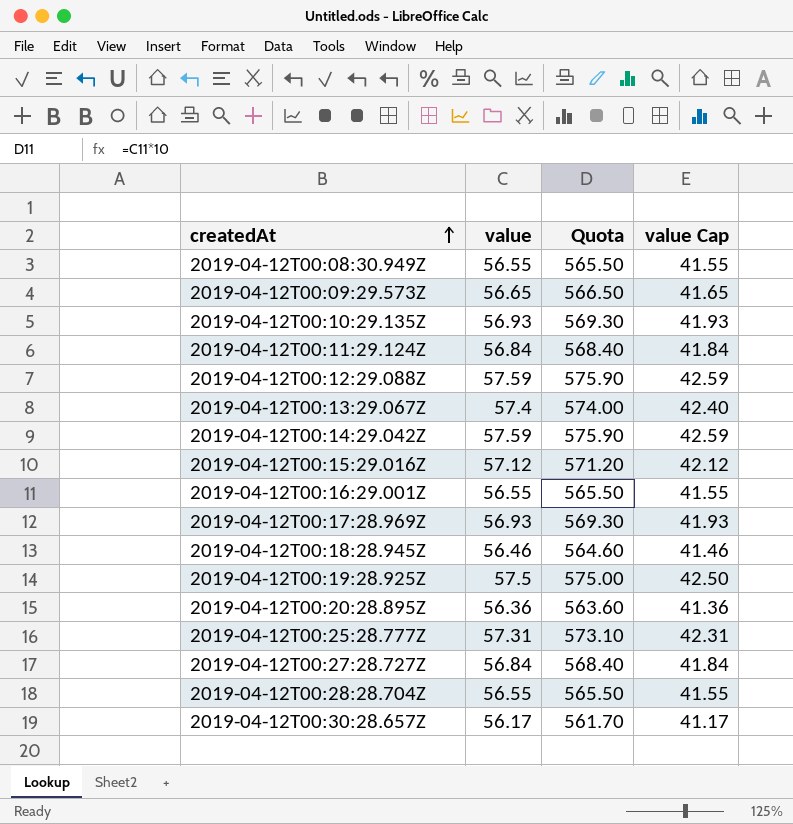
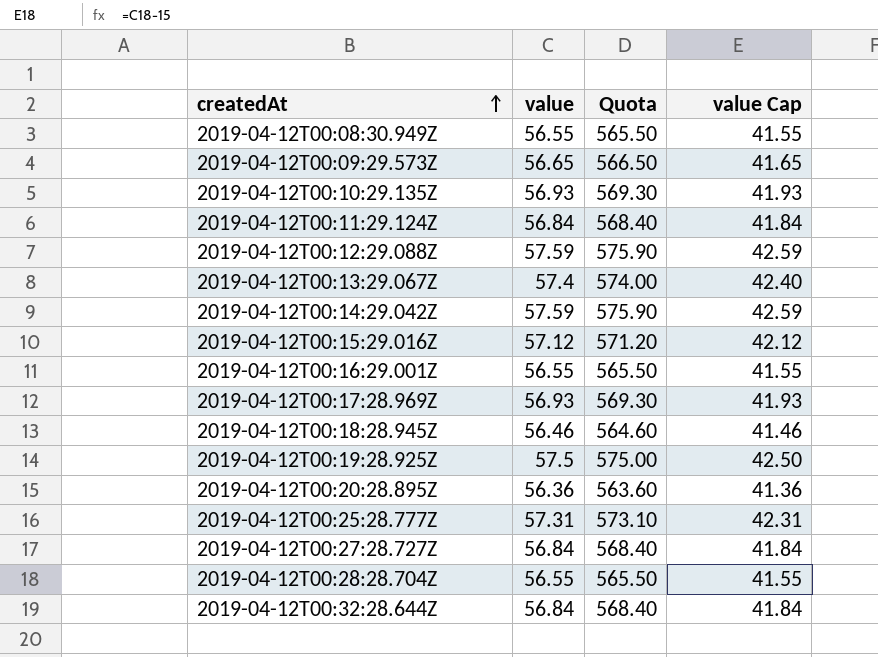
row 2019-04-12T00:30:28.657Z: 56.17 | 561.70 | 41.17 -> none
row 2019-04-12T00:32:28.644Z: none -> 56.84 | 568.40 | 41.84

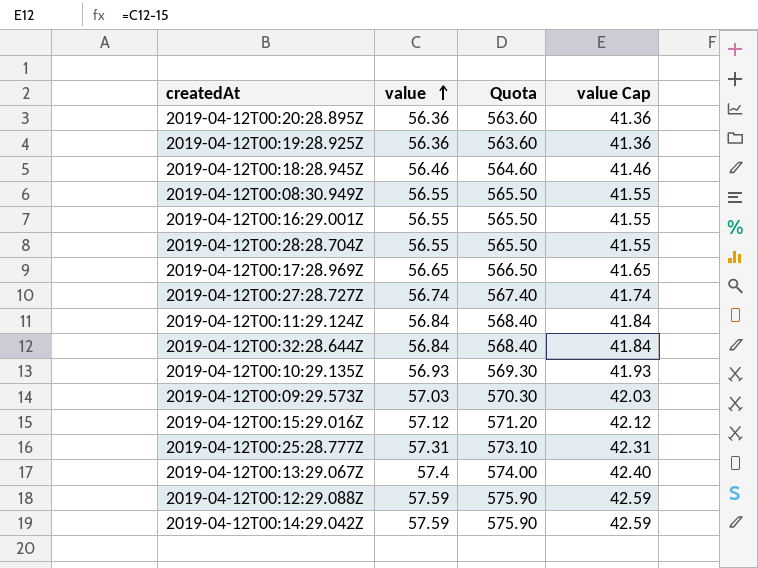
row order: createdAt ascending -> value ascending
2019-04-12T00:19:28.925Z | value: 57.5 -> 56.36
2019-04-12T00:19:28.925Z | Quota: 575.00 -> 563.60
2019-04-12T00:19:28.925Z | value Cap: 42.50 -> 41.36
2019-04-12T00:17:28.969Z | value: 56.93 -> 56.65
2019-04-12T00:17:28.969Z | Quota: 569.30 -> 566.50
2019-04-12T00:17:28.969Z | value Cap: 41.93 -> 41.65
2019-04-12T00:27:28.727Z | value: 56.84 -> 56.74
2019-04-12T00:27:28.727Z | Quota: 568.40 -> 567.40
2019-04-12T00:27:28.727Z | value Cap: 41.84 -> 41.74
2019-04-12T00:09:29.573Z | value: 56.65 -> 57.03
2019-04-12T00:09:29.573Z | Quota: 566.50 -> 570.30
2019-04-12T00:09:29.573Z | value Cap: 41.65 -> 42.03

